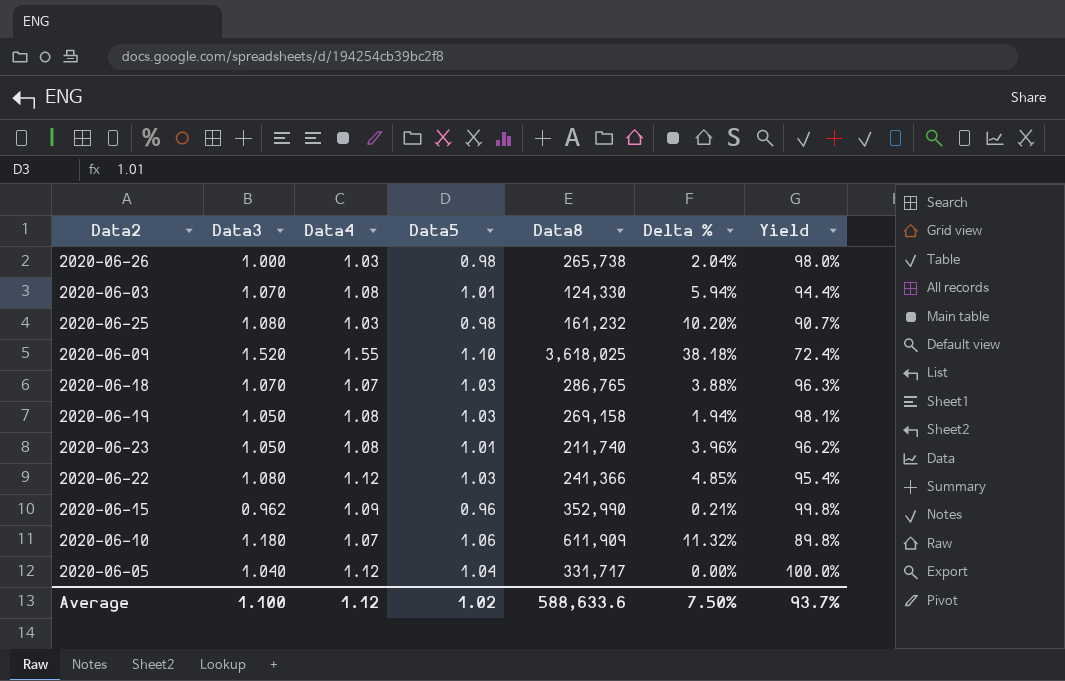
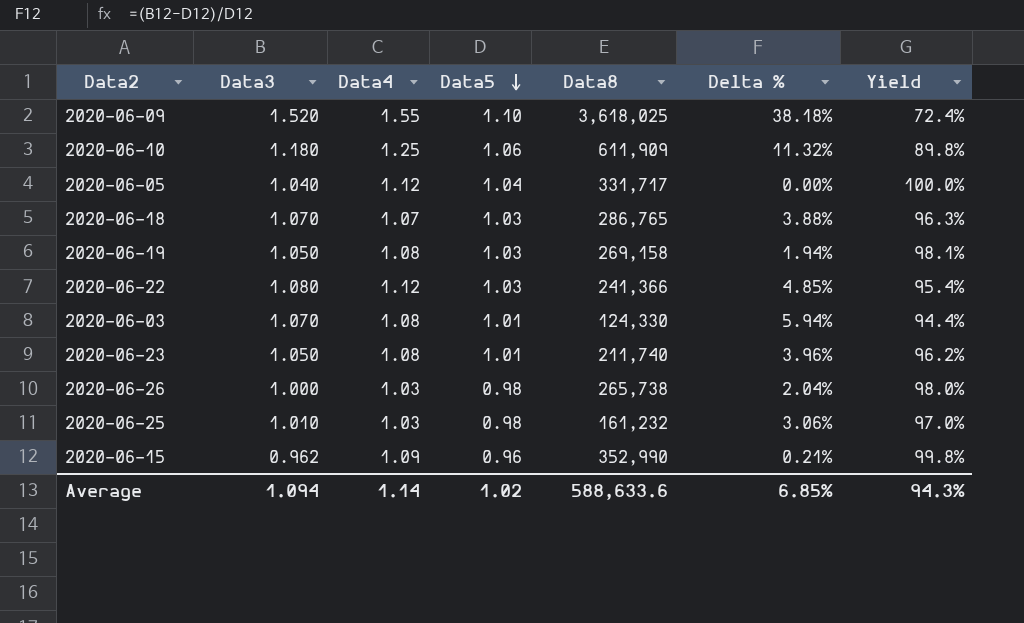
row order: none -> Data5 descending
2020-06-10 | Data4: 1.07 -> 1.25
2020-06-25 | Data3: 1.080 -> 1.010
2020-06-25 | Delta %: 10.20% -> 3.06%
2020-06-25 | Yield: 90.7% -> 97.0%
Average | Data3: 1.100 -> 1.094
Average | Data4: 1.12 -> 1.14
Average | Delta %: 7.50% -> 6.85%
Average | Yield: 93.7% -> 94.3%

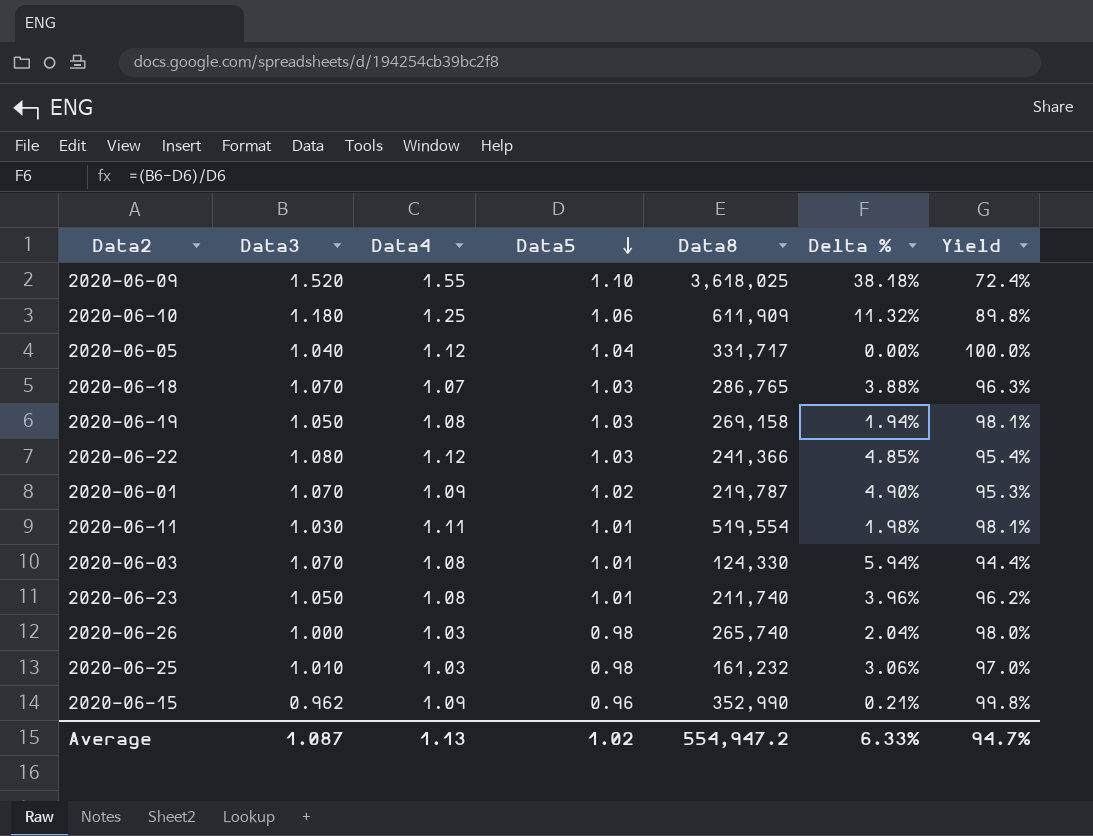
row 2020-06-01: none -> 1.070 | 1.09 | 1.02 | 219,787 | 4.90% | 95.3%
row 2020-06-11: none -> 1.030 | 1.11 | 1.01 | 519,554 | 1.98% | 98.1%
2020-06-26 | Data8: 265,738 -> 265,740
Average | Data3: 1.094 -> 1.087
Average | Data4: 1.14 -> 1.13
Average | Data8: 588,633.6 -> 554,947.2
Average | Delta %: 6.85% -> 6.33%
Average | Yield: 94.3% -> 94.7%

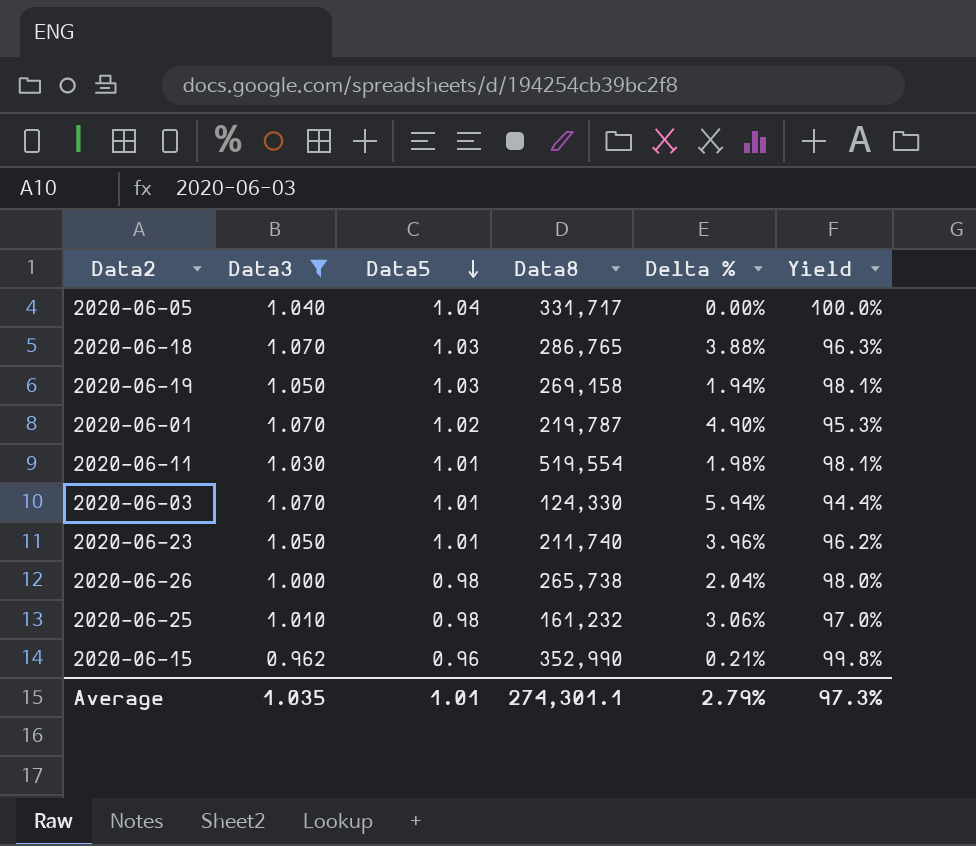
filter: none -> Data3 <= 1.070
column Data4 | position: 3 -> none
2020-06-26 | Data8: 265,740 -> 265,738
Average | Data3: 1.087 -> 1.035
Average | Data5: 1.02 -> 1.01
Average | Data8: 554,947.2 -> 274,301.1
Average | Delta %: 6.33% -> 2.79%
Average | Yield: 94.7% -> 97.3%

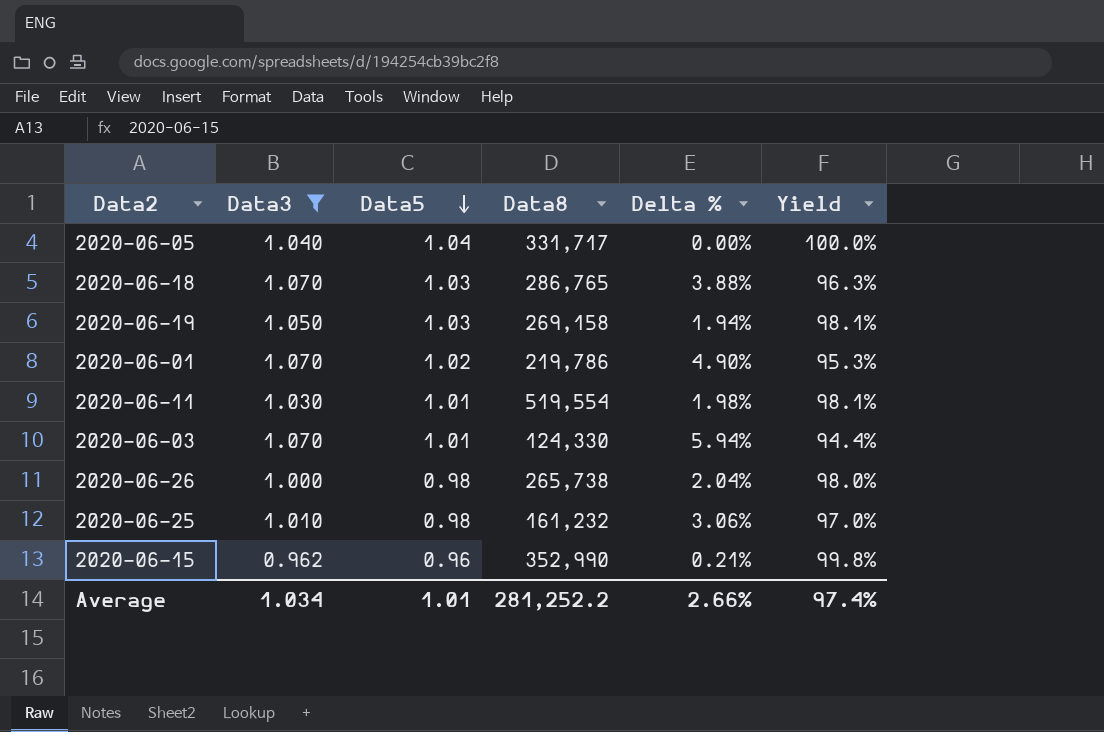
row 2020-06-23: 1.050 | 1.01 | 211,740 | 3.96% | 96.2% -> none
2020-06-01 | Data8: 219,787 -> 219,786
Average | Data3: 1.035 -> 1.034
Average | Data8: 274,301.1 -> 281,252.2
Average | Delta %: 2.79% -> 2.66%
Average | Yield: 97.3% -> 97.4%

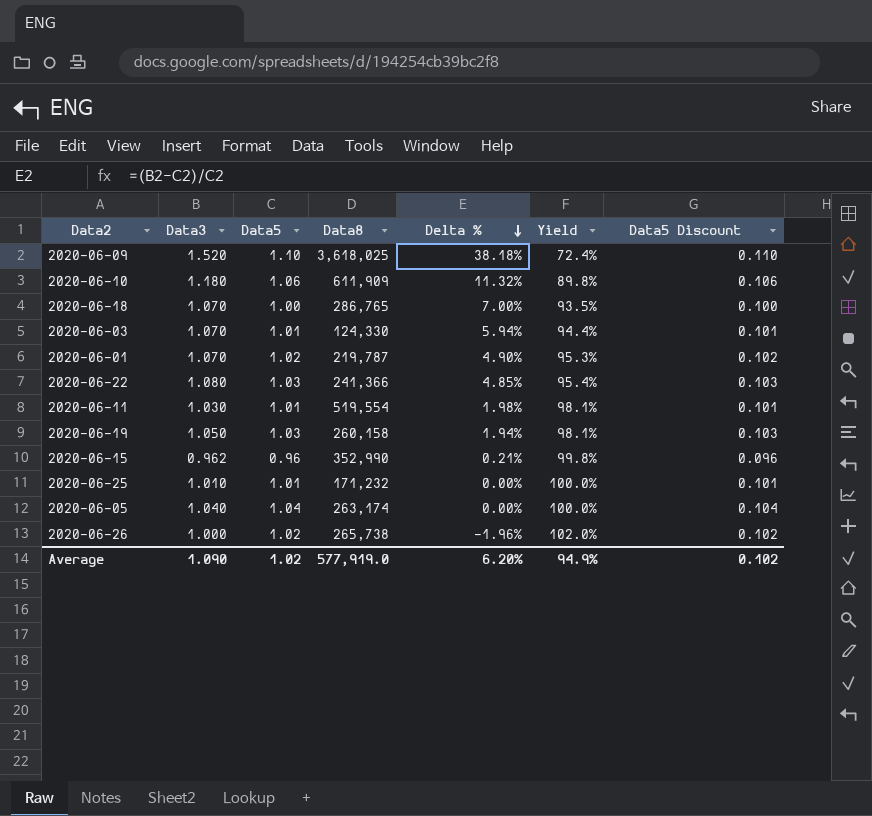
filter: Data3 <= 1.070 -> none
row order: Data5 descending -> Delta % descending
column Data5 Discount | formula: none -> [Data5] * 0.1
2020-06-18 | Data5: 1.03 -> 1.00
2020-06-18 | Delta %: 3.88% -> 7.00%
2020-06-18 | Yield: 96.3% -> 93.5%
2020-06-01 | Data8: 219,786 -> 219,787
2020-06-19 | Data8: 269,158 -> 260,158
2020-06-25 | Data5: 0.98 -> 1.01
2020-06-25 | Data8: 161,232 -> 171,232
2020-06-25 | Delta %: 3.06% -> 0.00%
2020-06-25 | Yield: 97.0% -> 100.0%
2020-06-05 | Data8: 331,717 -> 263,174
2020-06-26 | Data5: 0.98 -> 1.02
2020-06-26 | Delta %: 2.04% -> -1.96%
2020-06-26 | Yield: 98.0% -> 102.0%
Average | Data3: 1.034 -> 1.090
Average | Data5: 1.01 -> 1.02
Average | Data8: 281,252.2 -> 577,919.0
Average | Delta %: 2.66% -> 6.20%
Average | Yield: 97.4% -> 94.9%

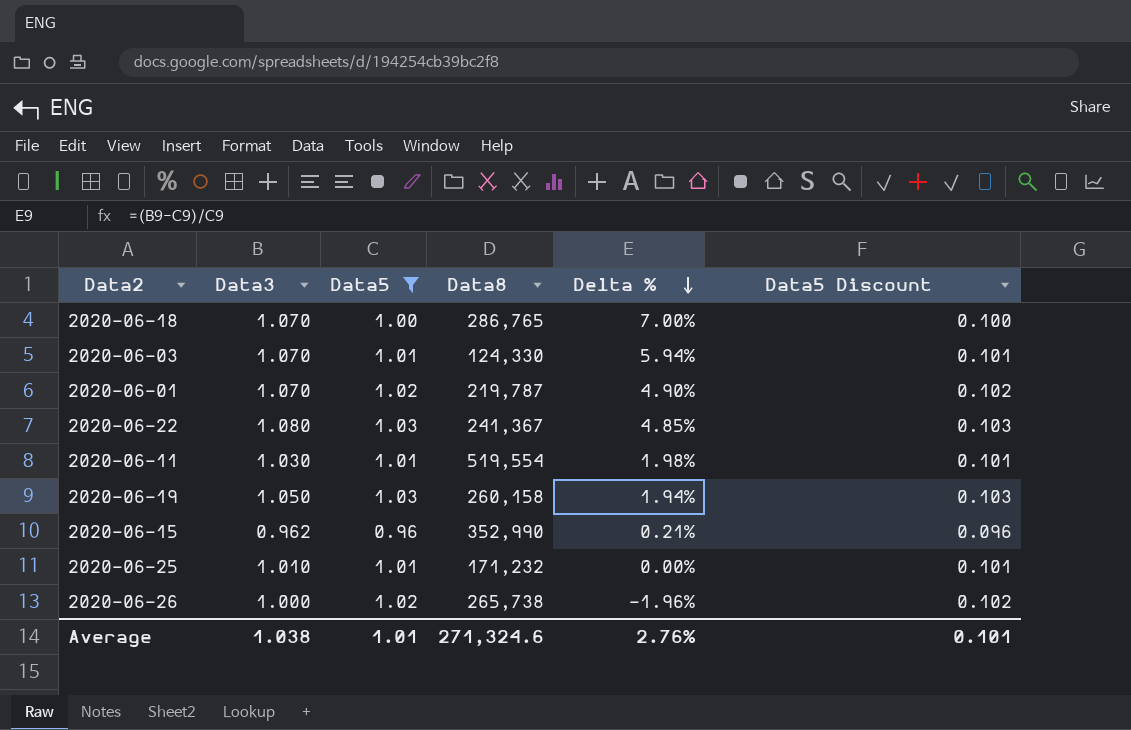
filter: none -> Data5 <= 1.03
column Yield | formula: [Data5] / [Data3] -> none
2020-06-22 | Data8: 241,366 -> 241,367
Average | Data3: 1.090 -> 1.038
Average | Data5: 1.02 -> 1.01
Average | Data8: 577,919.0 -> 271,324.6
Average | Delta %: 6.20% -> 2.76%
Average | Data5 Discount: 0.102 -> 0.101

